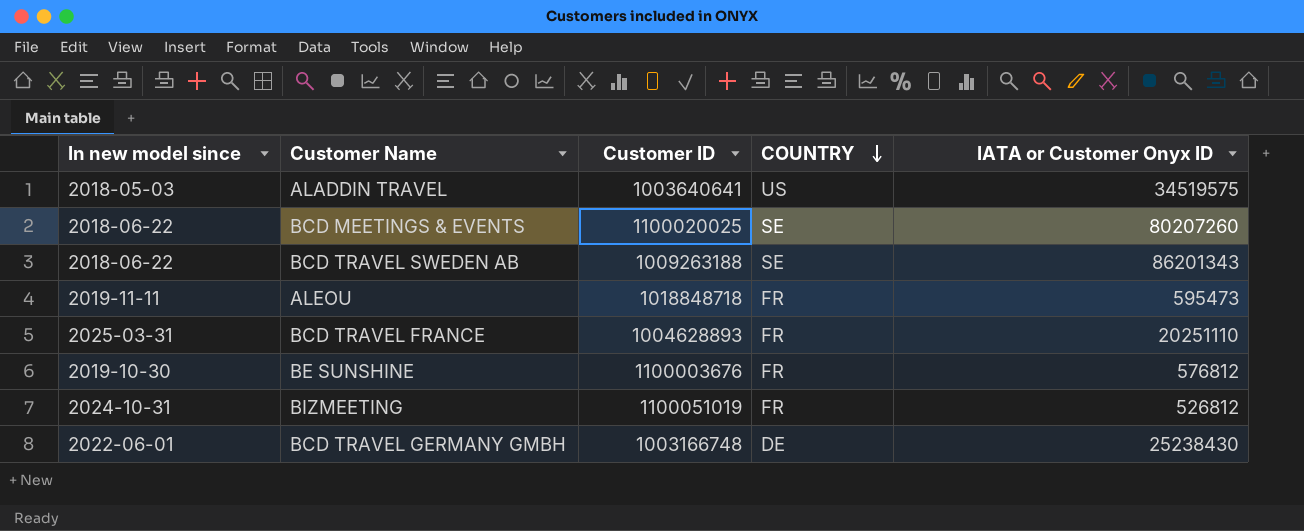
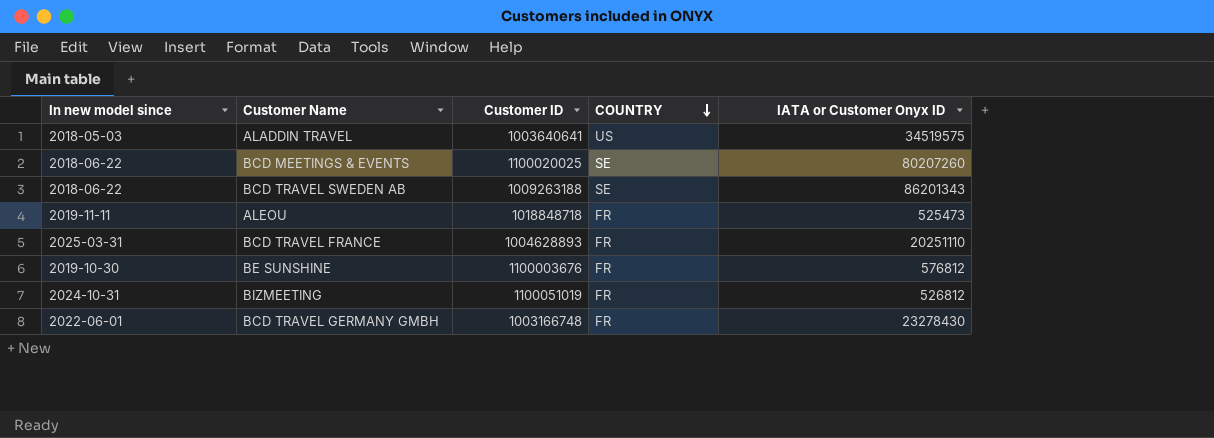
ALEOU | IATA or Customer Onyx ID: 595473 -> 525473
BCD TRAVEL GERMANY GMBH | COUNTRY: DE -> FR
BCD TRAVEL GERMANY GMBH | IATA or Customer Onyx ID: 25238430 -> 23278430

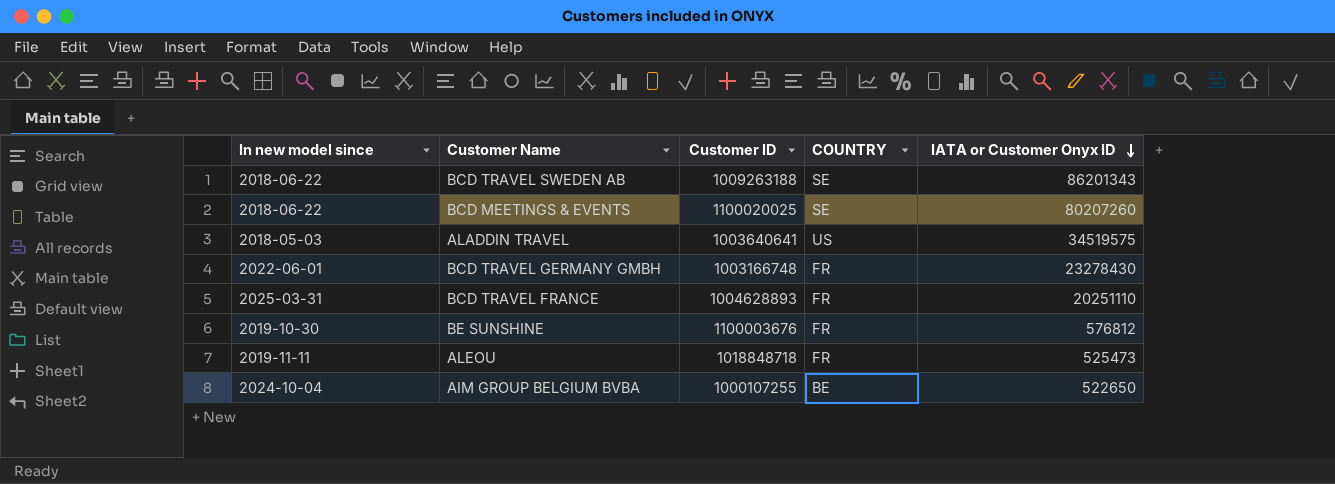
row order: COUNTRY descending -> IATA or Customer Onyx ID descending
row BIZMEETING: 2024-10-31 | 1100051019 | FR | 526812 -> none
row AIM GROUP BELGIUM BVBA: none -> 2024-10-04 | 1000107255 | BE | 522650

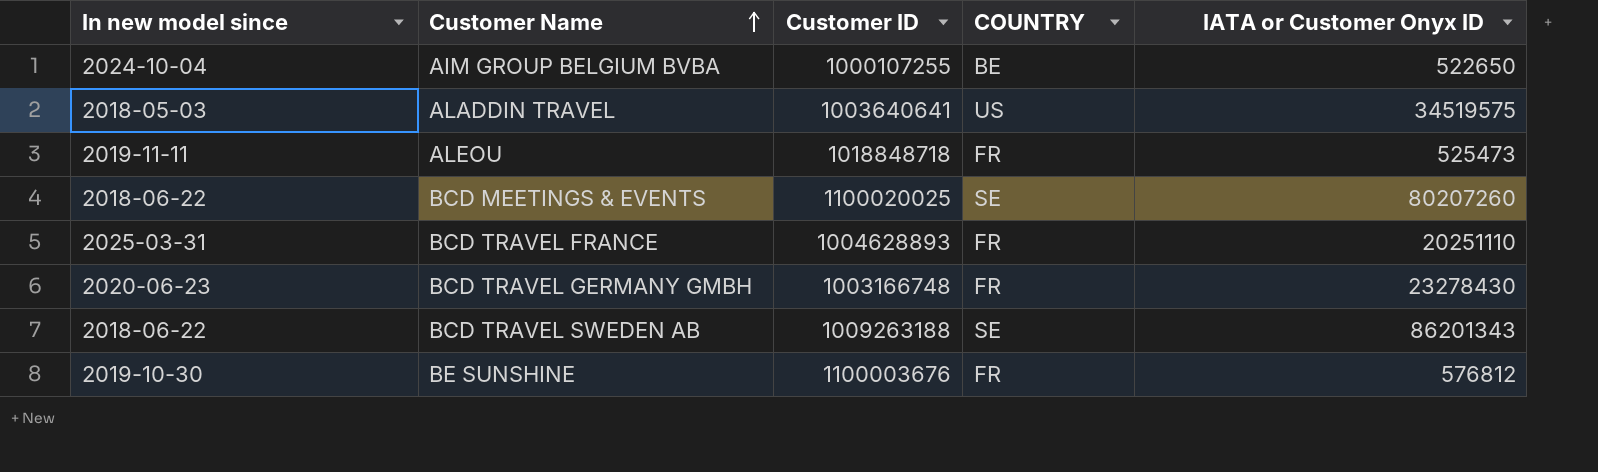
row order: IATA or Customer Onyx ID descending -> Customer Name ascending
BCD TRAVEL GERMANY GMBH | In new model since: 2022-06-01 -> 2020-06-23

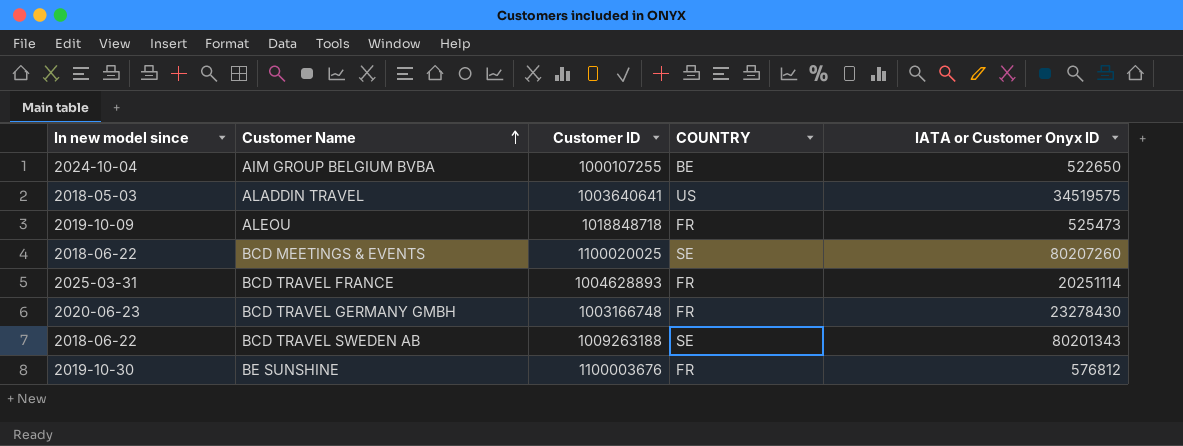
ALEOU | In new model since: 2019-11-11 -> 2019-10-09
BCD TRAVEL FRANCE | IATA or Customer Onyx ID: 20251110 -> 20251114
BCD TRAVEL SWEDEN AB | IATA or Customer Onyx ID: 86201343 -> 80201343

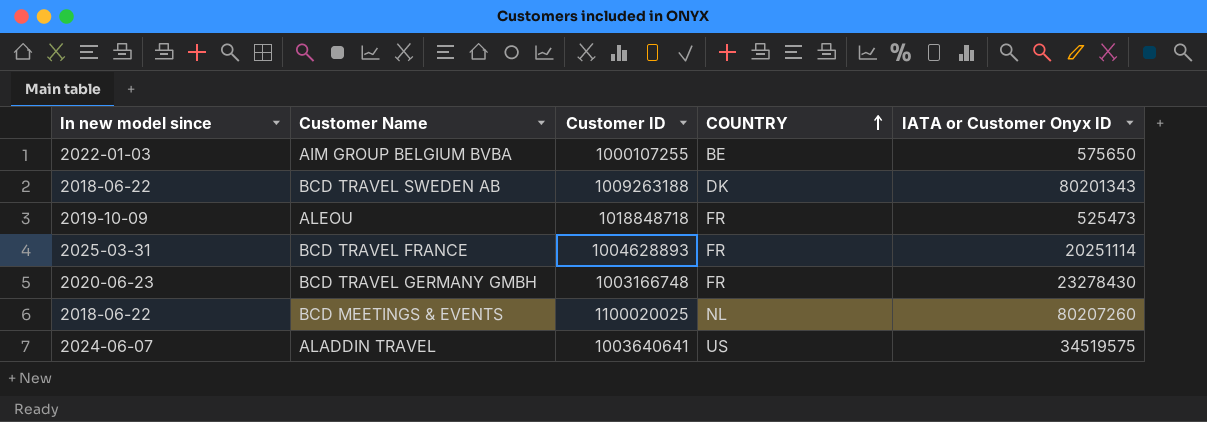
row order: Customer Name ascending -> COUNTRY ascending
row BE SUNSHINE: 2019-10-30 | 1100003676 | FR | 576812 -> none
AIM GROUP BELGIUM BVBA | In new model since: 2024-10-04 -> 2022-01-03
AIM GROUP BELGIUM BVBA | IATA or Customer Onyx ID: 522650 -> 575650
BCD TRAVEL SWEDEN AB | COUNTRY: SE -> DK
BCD MEETINGS & EVENTS | COUNTRY: SE -> NL
ALADDIN TRAVEL | In new model since: 2018-05-03 -> 2024-06-07

